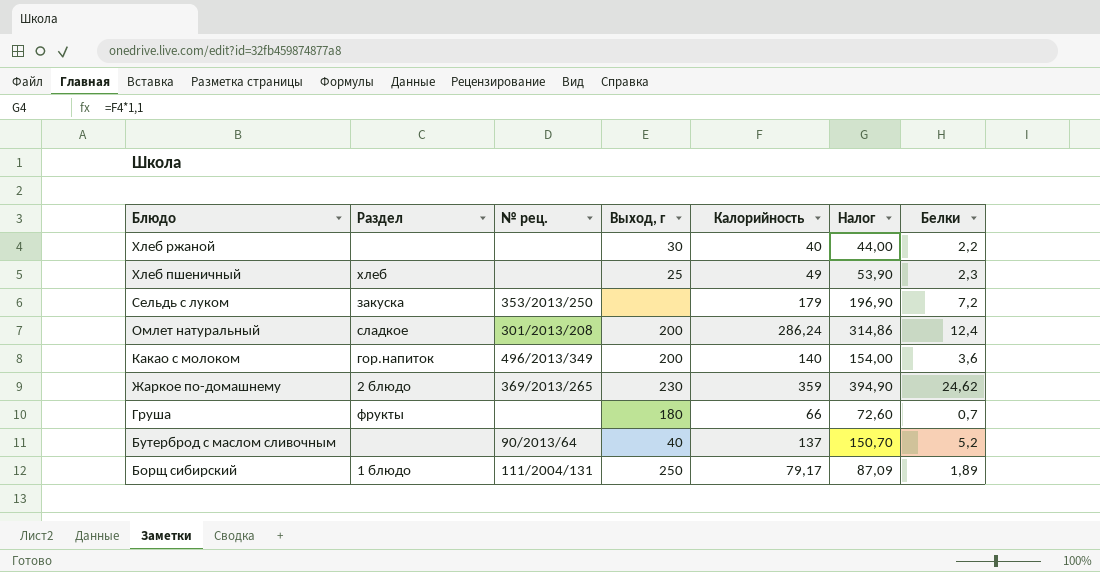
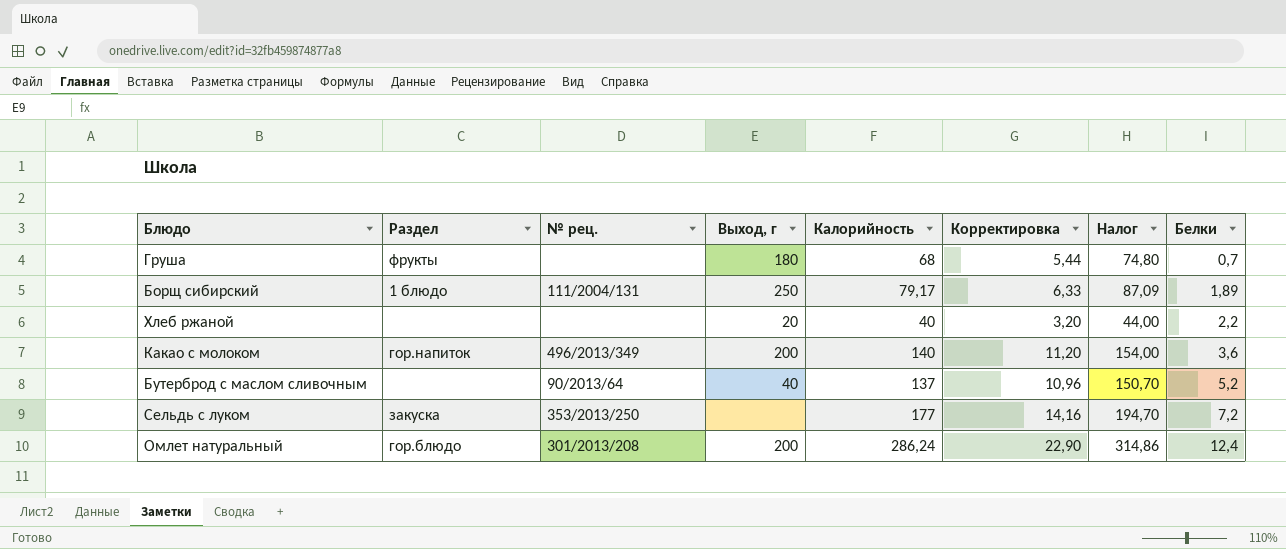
row order: Блюдо descending -> Белки ascending
column Корректировка | formula: none -> [Калорийность] * 0,08
row Хлеб пшеничный: хлеб | none | 25 | 49 | 53,90 | 2,3 -> none
row Жаркое по-домашнему: 2 блюдо | 369/2013/265 | 230 | 359 | 394,90 | 24,62 -> none
Груша | Калорийность: 66 -> 68
Груша | Налог: 72,60 -> 74,80
Хлеб ржаной | Выход, г: 30 -> 20
Сельдь с луком | Калорийность: 179 -> 177
Сельдь с луком | Налог: 196,90 -> 194,70
Омлет натуральный | Раздел: сладкое -> гор.блюдо

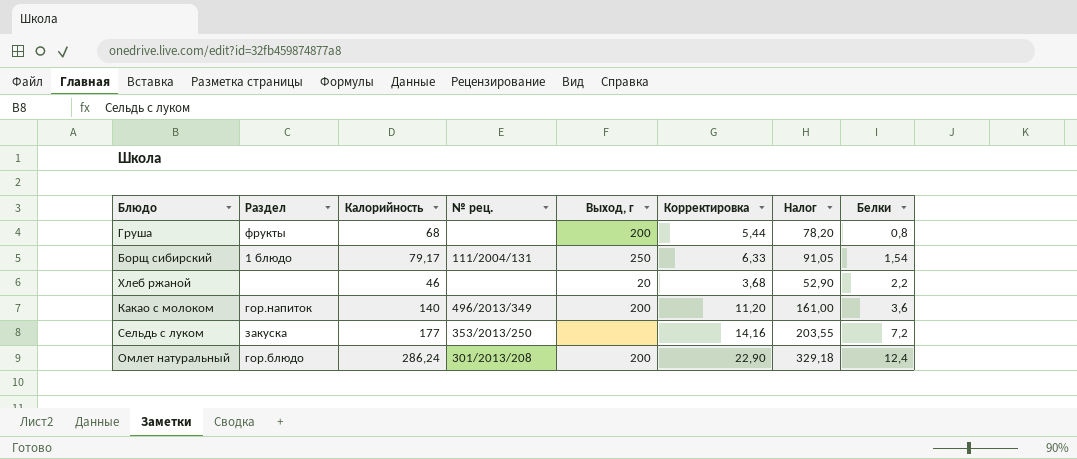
column Калорийность | position: 5 -> 3
column Налог | formula: [Калорийность] * 1,1 -> [Калорийность] * 1,15
row Бутерброд с маслом сливочным: none | 90/2013/64 | 40 | 137 | 10,96 | 150,70 | 5,2 -> none
Груша | Выход, г: 180 -> 200
Груша | Белки: 0,7 -> 0,8
Борщ сибирский | Белки: 1,89 -> 1,54
Хлеб ржаной | Калорийность: 40 -> 46
Хлеб ржаной | Корректировка: 3,20 -> 3,68

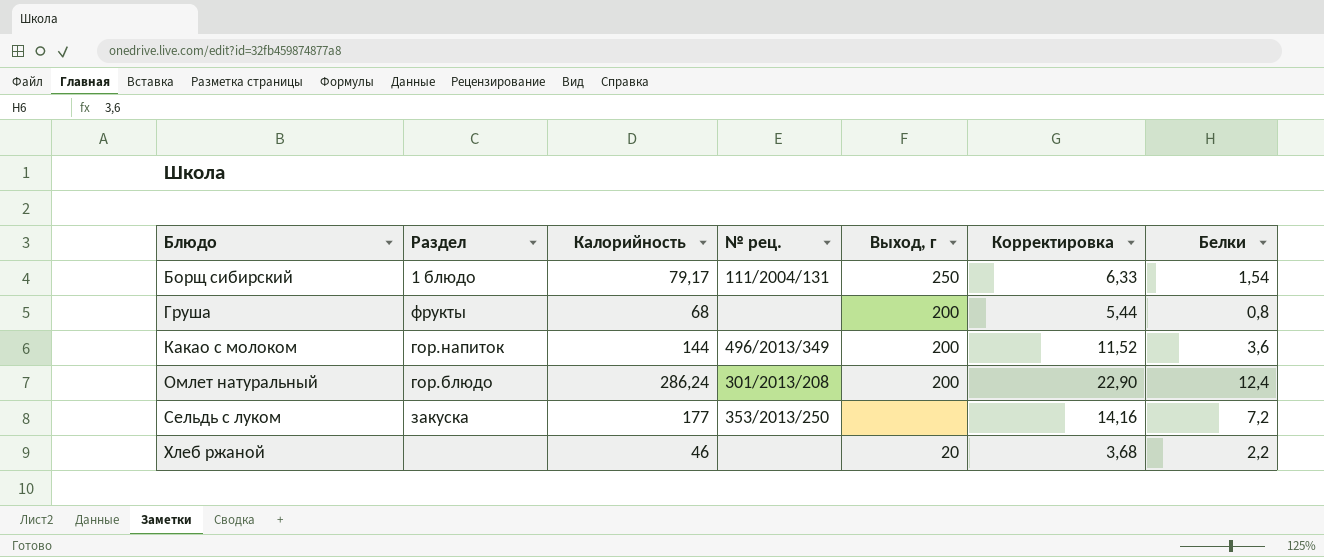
row order: Белки ascending -> Блюдо ascending
column Налог | formula: [Калорийность] * 1,15 -> none
Какао с молоком | Калорийность: 140 -> 144
Какао с молоком | Корректировка: 11,20 -> 11,52

